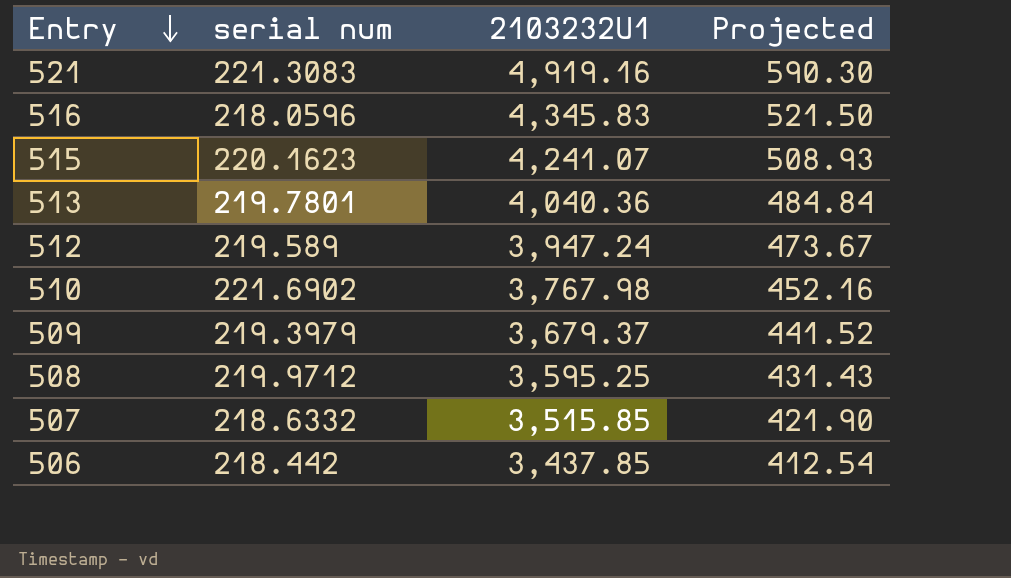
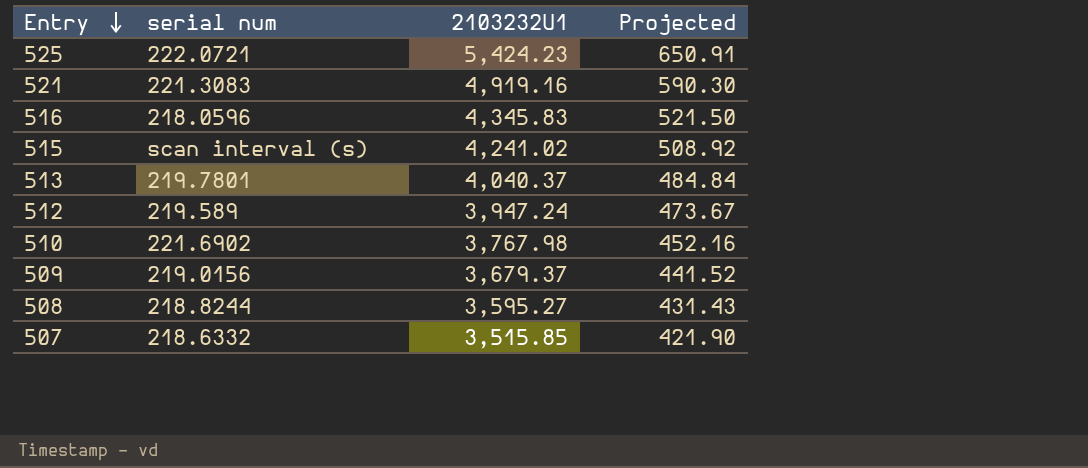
row 506: 218.442 | 3,437.85 | 412.54 -> none
row 525: none -> 222.0721 | 5,424.23 | 650.91
515 | serial num: 220.1623 -> scan interval (s)
515 | 2103232U1: 4,241.07 -> 4,241.02
515 | Projected: 508.93 -> 508.92
513 | 2103232U1: 4,040.36 -> 4,040.37
509 | serial num: 219.3979 -> 219.0156
508 | serial num: 219.9712 -> 218.8244
508 | 2103232U1: 3,595.25 -> 3,595.27

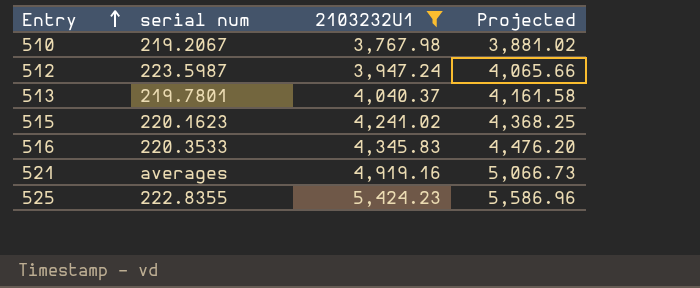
filter: none -> 2103232U1 >= 3,767.98
row order: Entry descending -> Entry ascending
column Projected | formula: [2103232U1] * 0.12 -> [2103232U1] * 1.03
510 | serial num: 221.6902 -> 219.2067
512 | serial num: 219.589 -> 223.5987
515 | serial num: scan interval (s) -> 220.1623
516 | serial num: 218.0596 -> 220.3533
521 | serial num: 221.3083 -> averages
525 | serial num: 222.0721 -> 222.8355

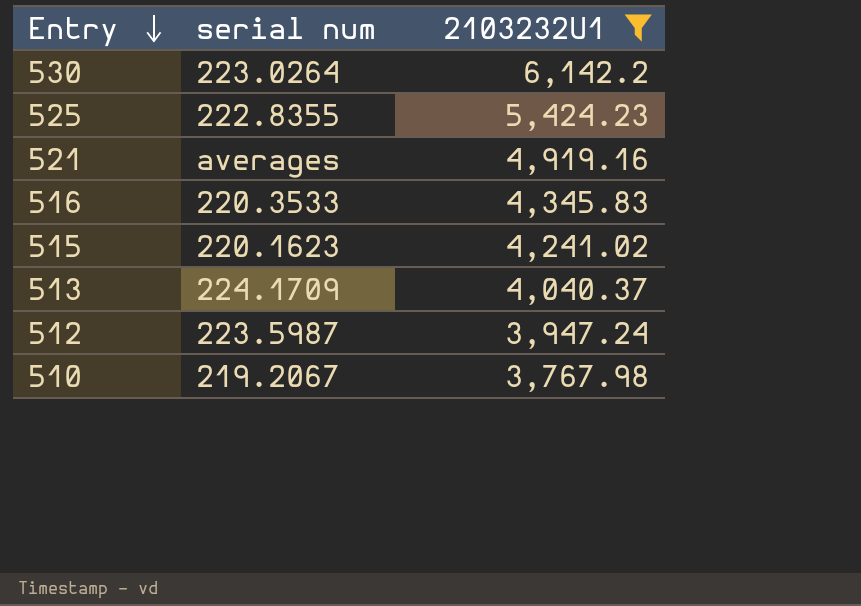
row order: Entry ascending -> Entry descending
column Projected | formula: [2103232U1] * 1.03 -> none
row 530: none -> 223.0264 | 6,142.2
513 | serial num: 219.7801 -> 224.1709

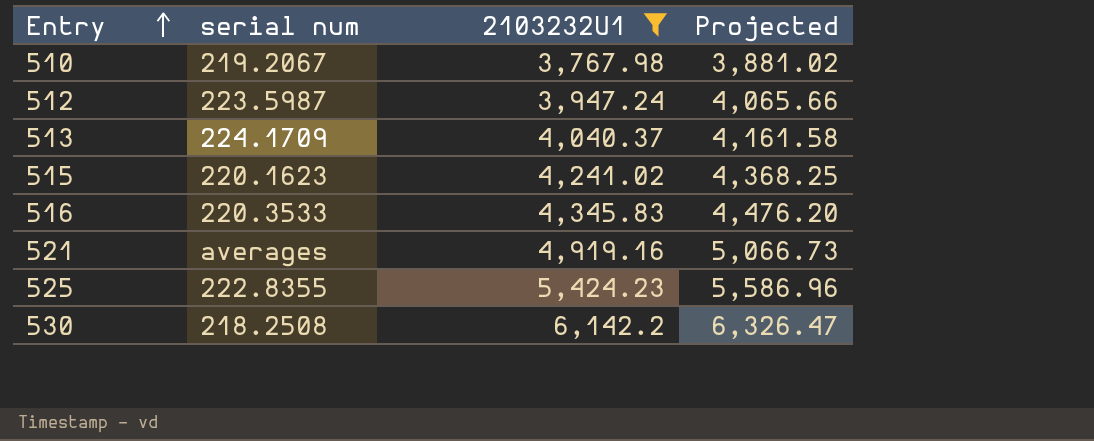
row order: Entry descending -> Entry ascending
column Projected | formula: none -> [2103232U1] * 1.03
530 | serial num: 223.0264 -> 218.2508

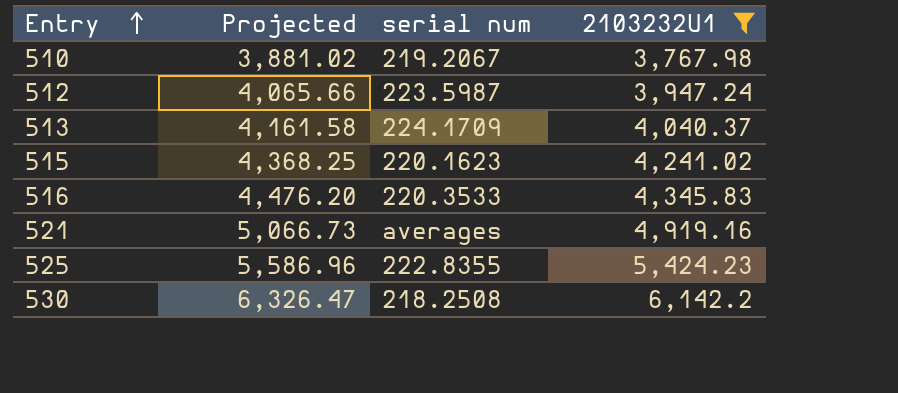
column Projected | position: 4 -> 2

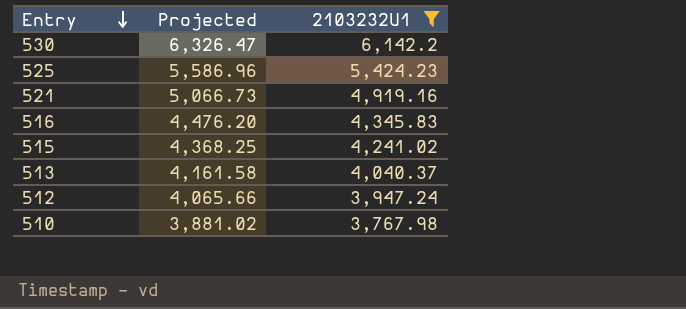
row order: Entry ascending -> Entry descending
column serial num | position: 3 -> none

